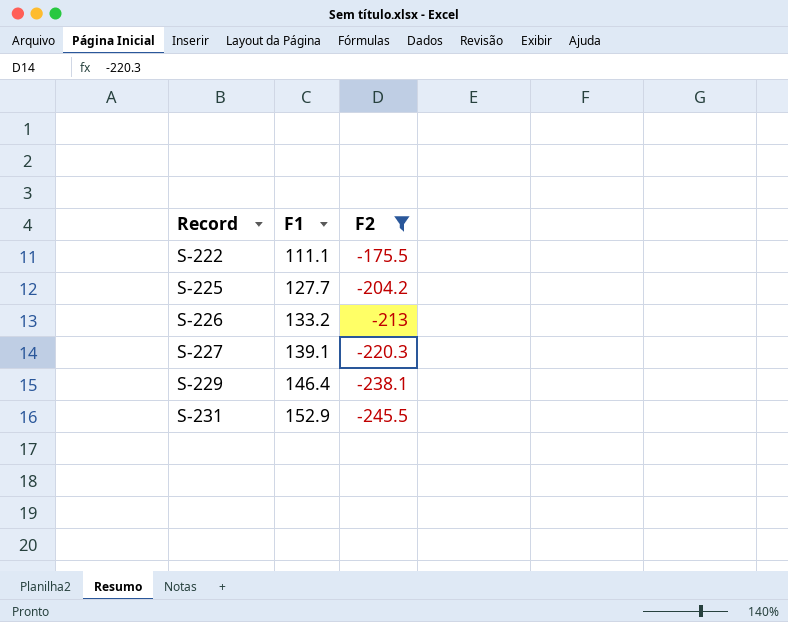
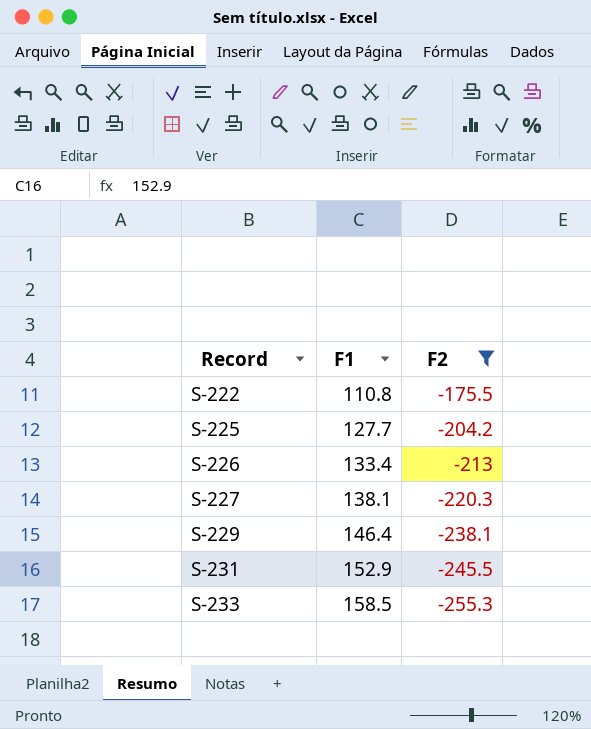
S-222 | F1: 111.1 -> 110.8
S-226 | F1: 133.2 -> 133.4
S-227 | F1: 139.1 -> 138.1
row S-233: none -> 158.5 | -255.3

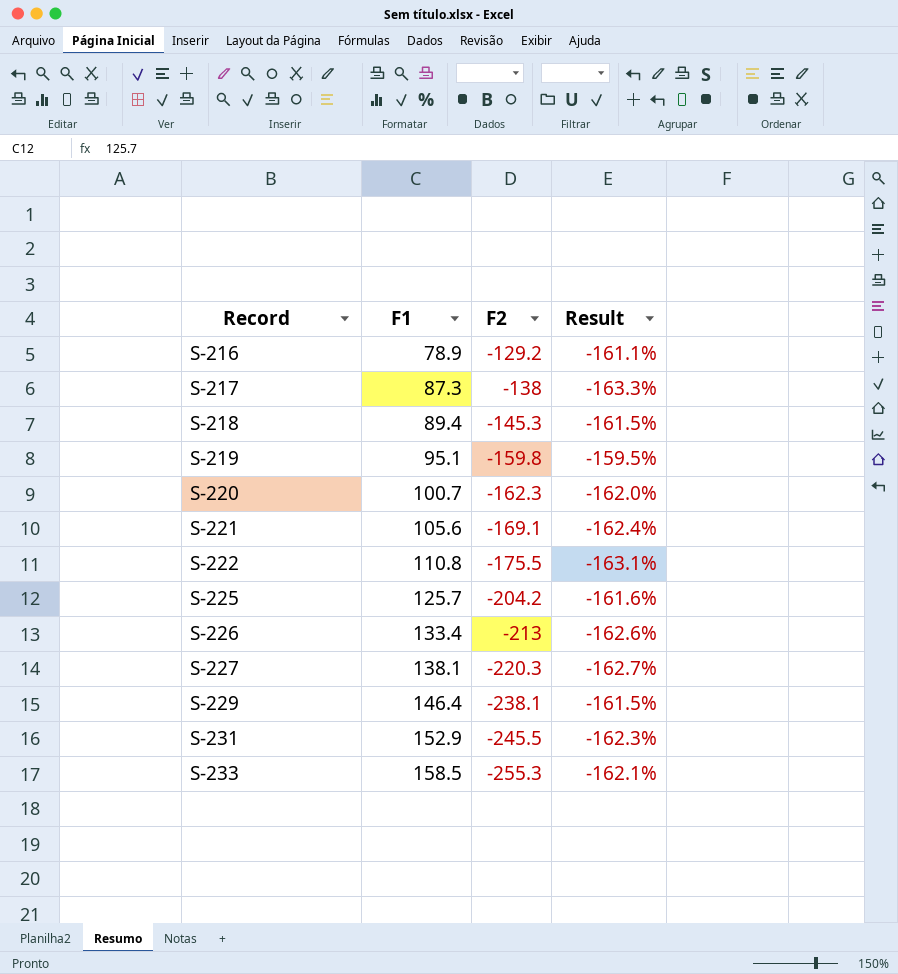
filter: F2 <= -175.5 -> none
column Result | formula: none -> ([F1] - [F2]) / [F2]
S-225 | F1: 127.7 -> 125.7

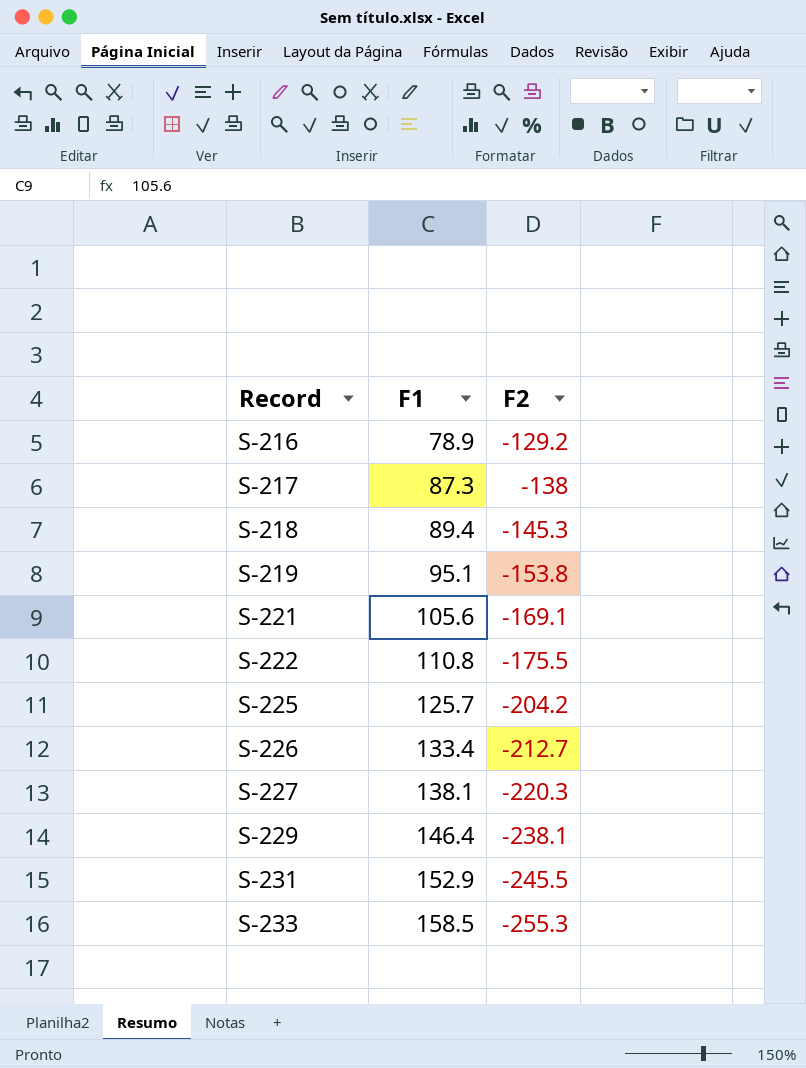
column Result | formula: ([F1] - [F2]) / [F2] -> none
row S-220: 100.7 | -162.3 | -162.0% -> none
S-219 | F2: -159.8 -> -153.8
S-226 | F2: -213 -> -212.7

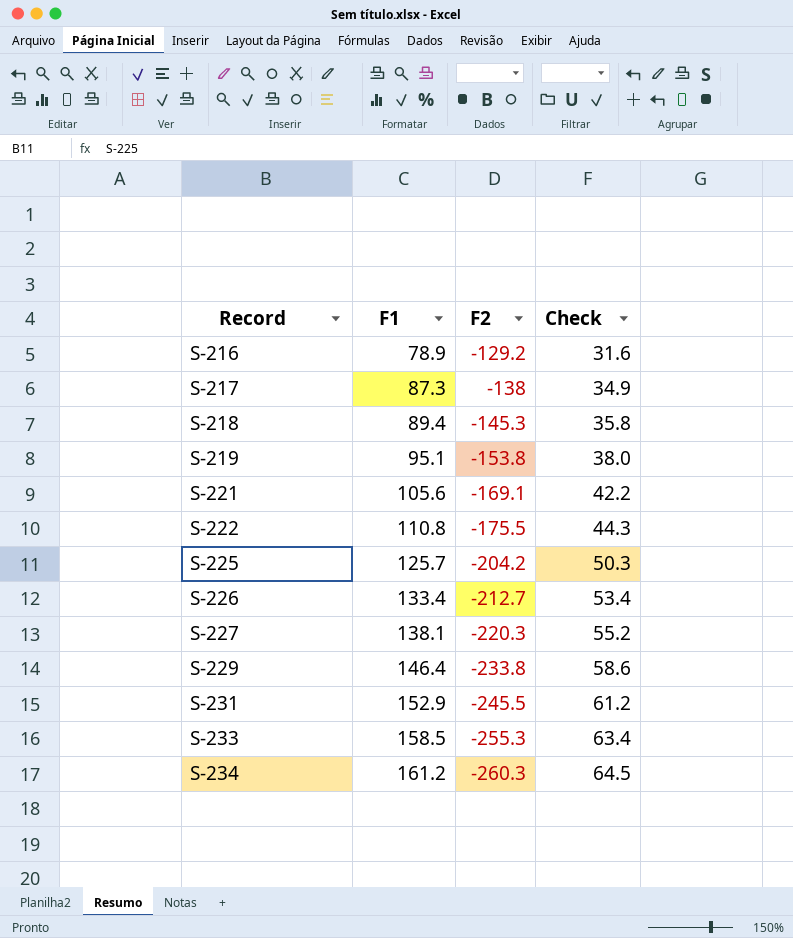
column Check | formula: none -> [F1] * 0.4
S-229 | F2: -238.1 -> -233.8
row S-234: none -> 161.2 | -260.3 | 64.5

